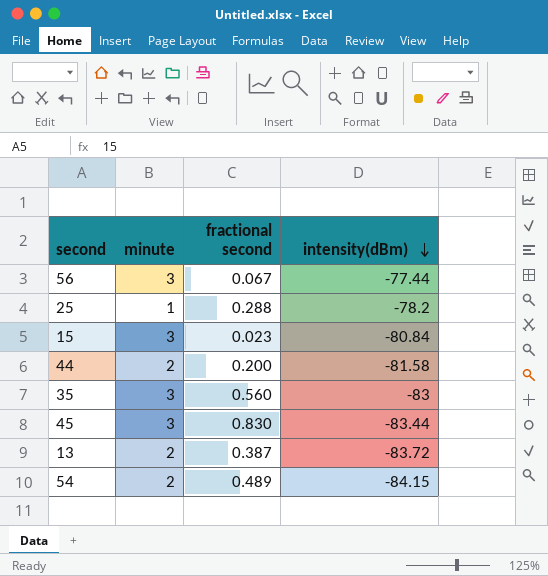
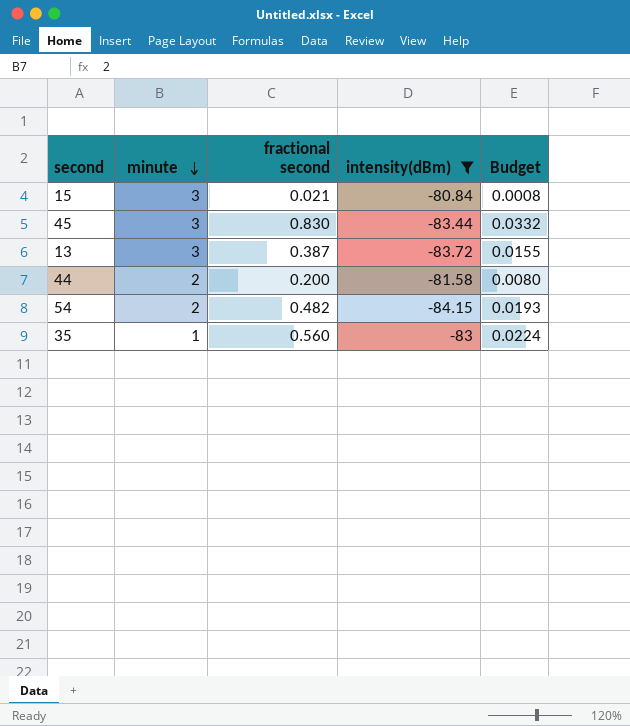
filter: none -> intensity(dBm) <= -80.84
row order: intensity(dBm) descending -> minute descending
column Budget | formula: none -> [fractional second] * 0.04
15 | fractional second: 0.023 -> 0.021
13 | minute: 2 -> 3
54 | fractional second: 0.489 -> 0.482
35 | minute: 3 -> 1

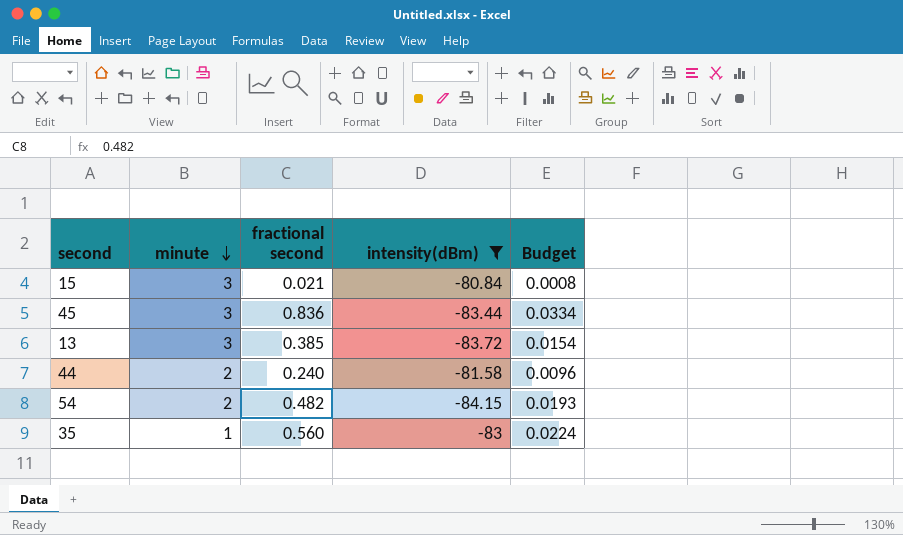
45 | fractional second: 0.830 -> 0.836
45 | Budget: 0.0332 -> 0.0334
13 | fractional second: 0.387 -> 0.385
13 | Budget: 0.0155 -> 0.0154
44 | fractional second: 0.200 -> 0.240
44 | Budget: 0.0080 -> 0.0096

